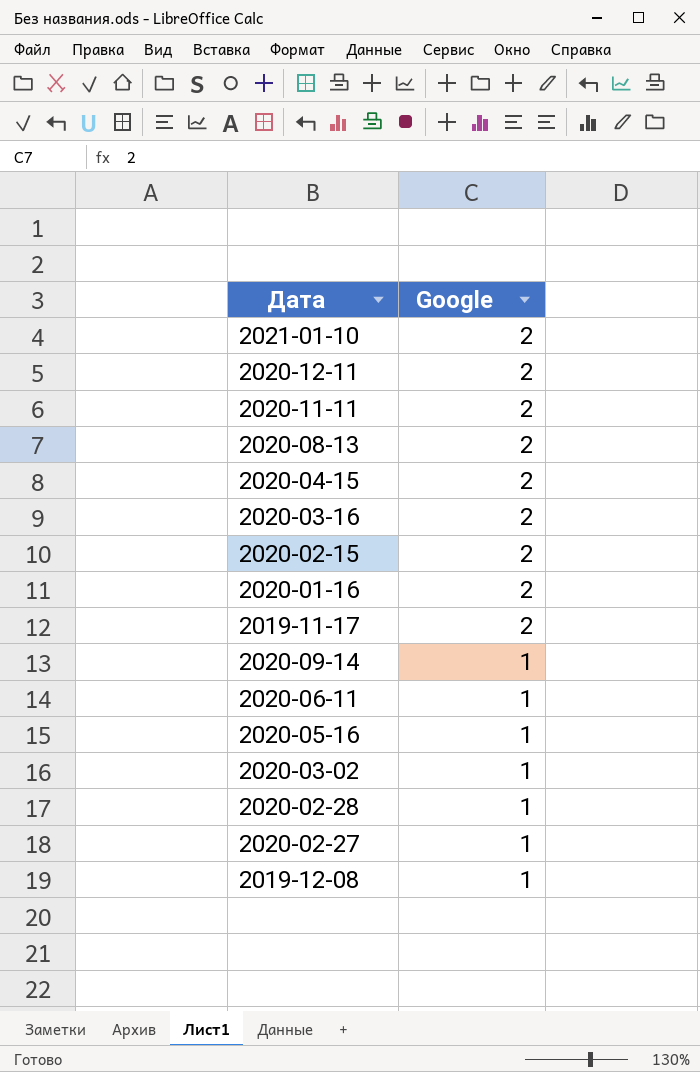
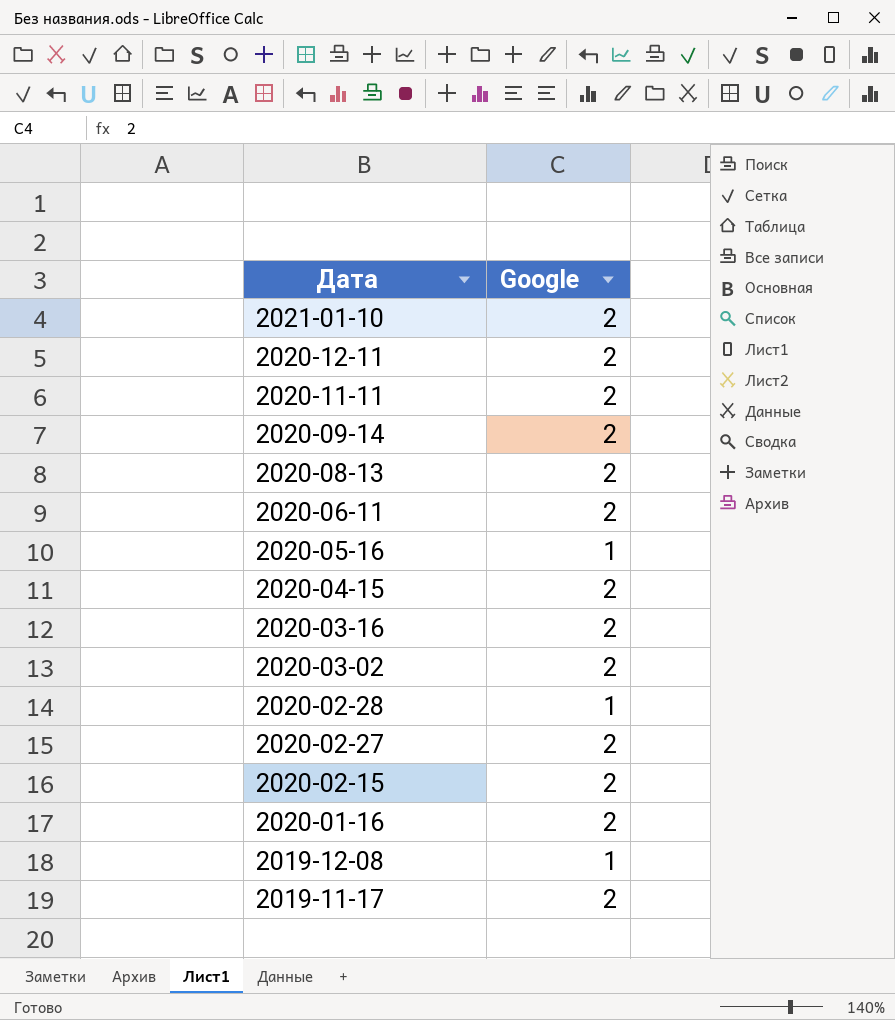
row order: Google descending -> Дата descending
2020-09-14 | Google: 1 -> 2
2020-06-11 | Google: 1 -> 2
2020-03-02 | Google: 1 -> 2
2020-02-27 | Google: 1 -> 2

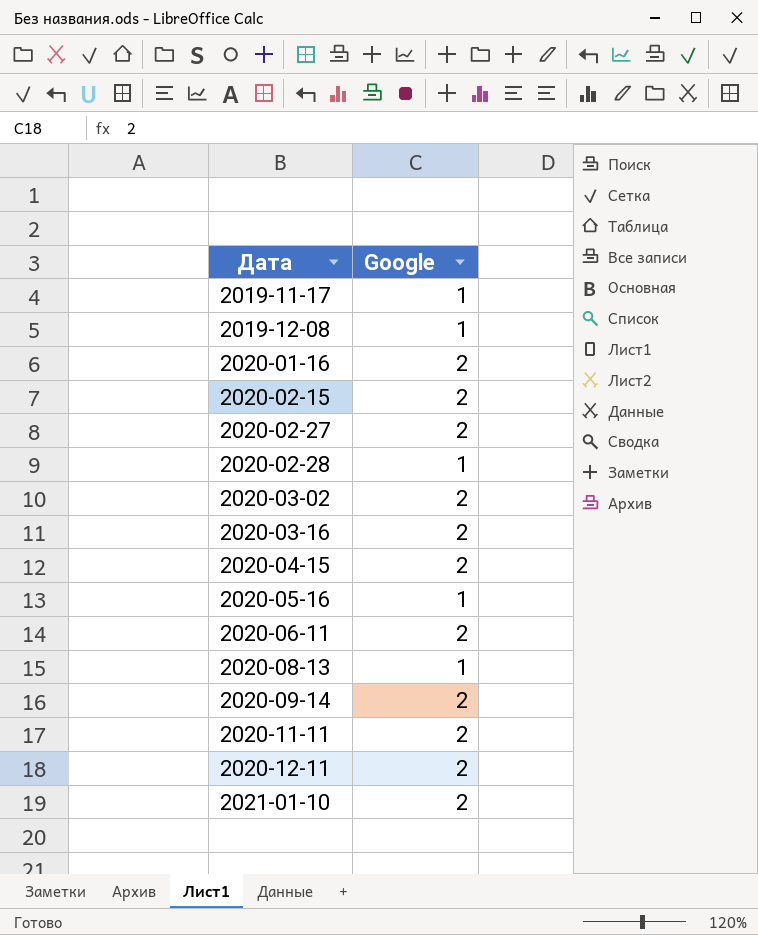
row order: Дата descending -> Дата ascending
2019-11-17 | Google: 2 -> 1
2020-08-13 | Google: 2 -> 1

